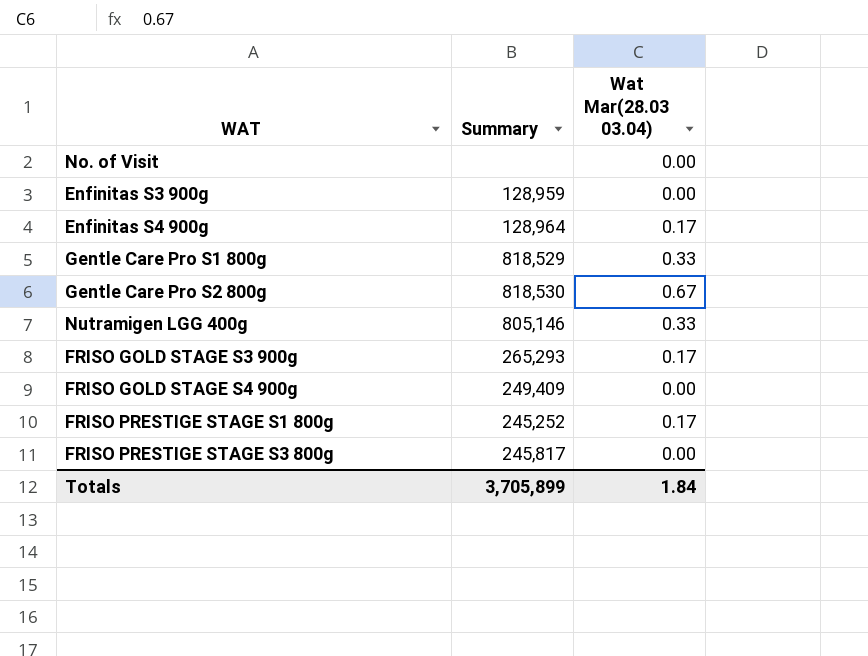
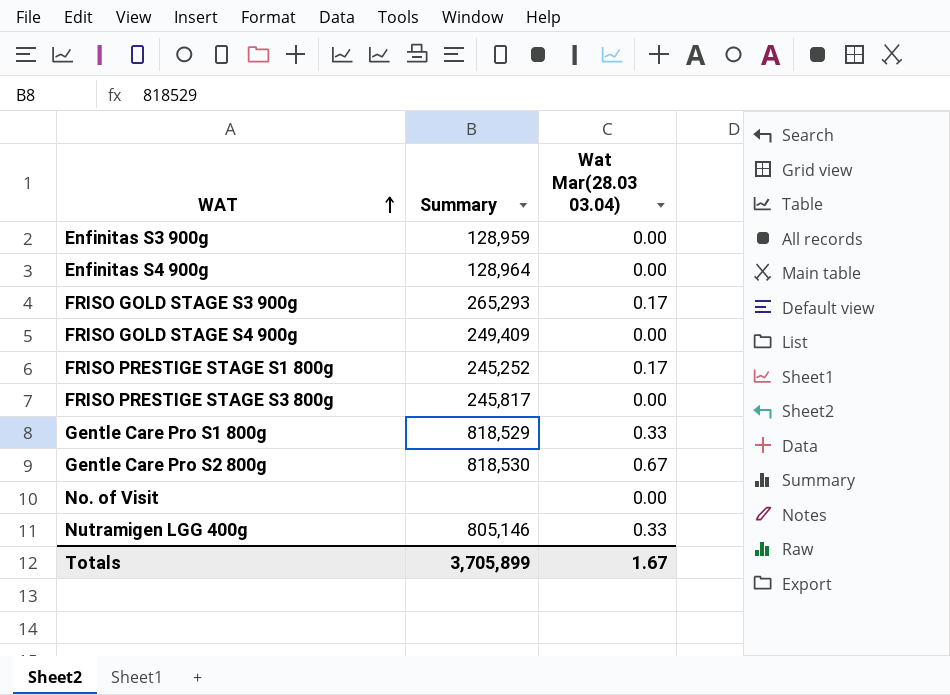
row order: none -> WAT ascending
Enfinitas S4 900g | Wat Mar(28.03 03.04): 0.17 -> 0.00
Totals | Wat Mar(28.03 03.04): 1.84 -> 1.67

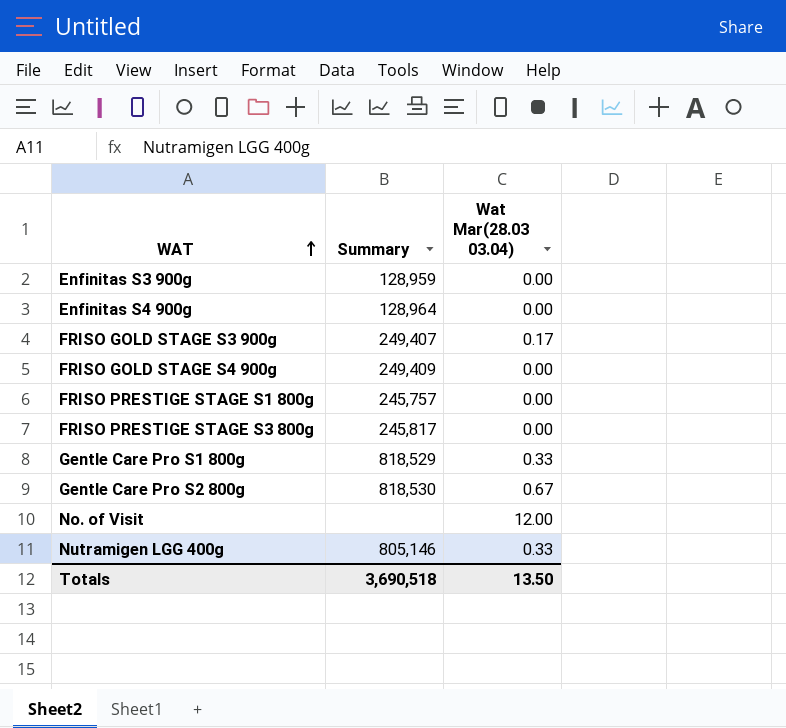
FRISO GOLD STAGE S3 900g | Summary: 265,293 -> 249,407
FRISO PRESTIGE STAGE S1 800g | Summary: 245,252 -> 245,757
FRISO PRESTIGE STAGE S1 800g | Wat Mar(28.03 03.04): 0.17 -> 0.00
No. of Visit | Wat Mar(28.03 03.04): 0.00 -> 12.00
Totals | Summary: 3,705,899 -> 3,690,518
Totals | Wat Mar(28.03 03.04): 1.67 -> 13.50

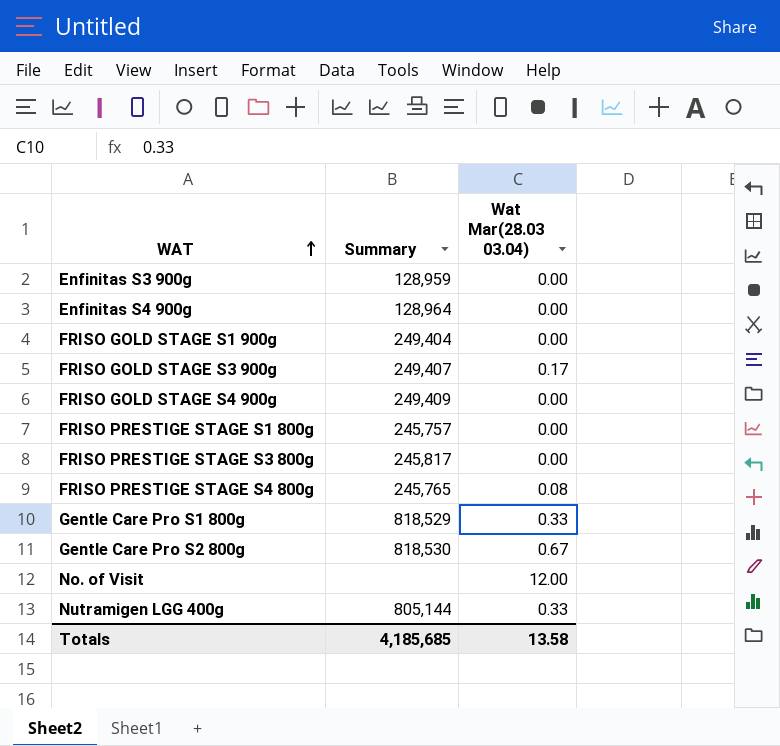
row FRISO GOLD STAGE S1 900g: none -> 249,404 | 0.00
row FRISO PRESTIGE STAGE S4 800g: none -> 245,765 | 0.08
Nutramigen LGG 400g | Summary: 805,146 -> 805,144
Totals | Summary: 3,690,518 -> 4,185,685
Totals | Wat Mar(28.03 03.04): 13.50 -> 13.58

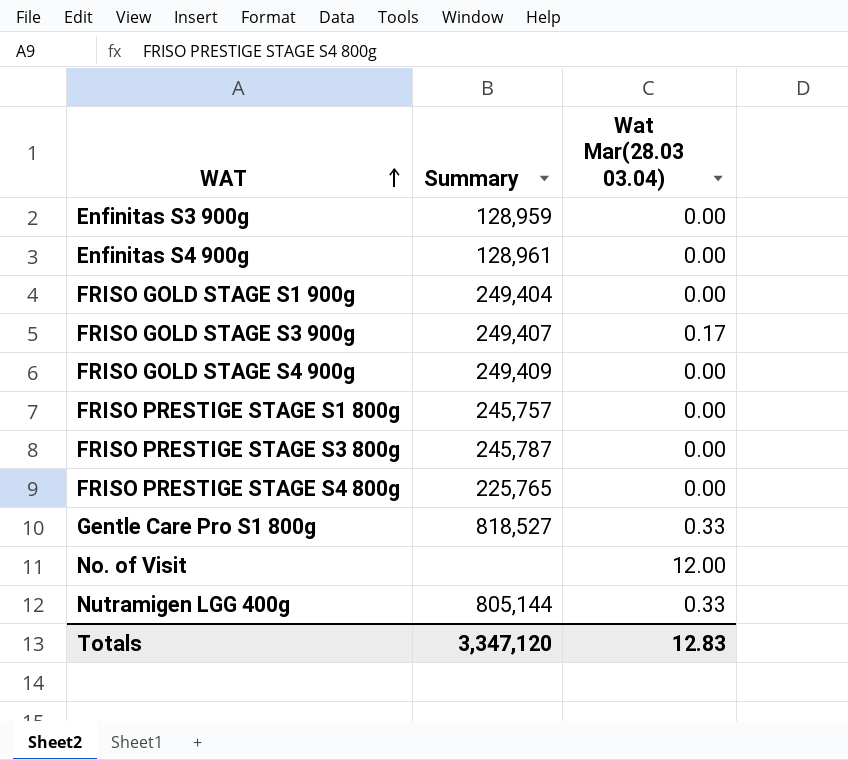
row Gentle Care Pro S2 800g: 818,530 | 0.67 -> none
Enfinitas S4 900g | Summary: 128,964 -> 128,961
FRISO PRESTIGE STAGE S3 800g | Summary: 245,817 -> 245,787
FRISO PRESTIGE STAGE S4 800g | Summary: 245,765 -> 225,765
FRISO PRESTIGE STAGE S4 800g | Wat Mar(28.03 03.04): 0.08 -> 0.00
Gentle Care Pro S1 800g | Summary: 818,529 -> 818,527
Totals | Summary: 4,185,685 -> 3,347,120
Totals | Wat Mar(28.03 03.04): 13.58 -> 12.83

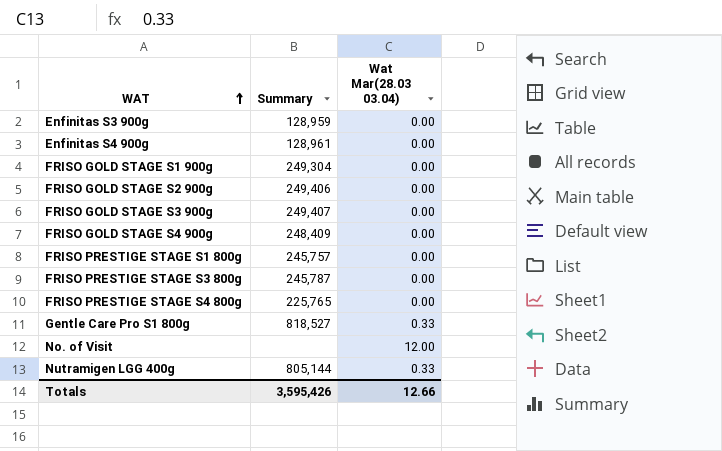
FRISO GOLD STAGE S1 900g | Summary: 249,404 -> 249,304
row FRISO GOLD STAGE S2 900g: none -> 249,406 | 0.00
FRISO GOLD STAGE S3 900g | Wat Mar(28.03 03.04): 0.17 -> 0.00
FRISO GOLD STAGE S4 900g | Summary: 249,409 -> 248,409
Totals | Summary: 3,347,120 -> 3,595,426
Totals | Wat Mar(28.03 03.04): 12.83 -> 12.66

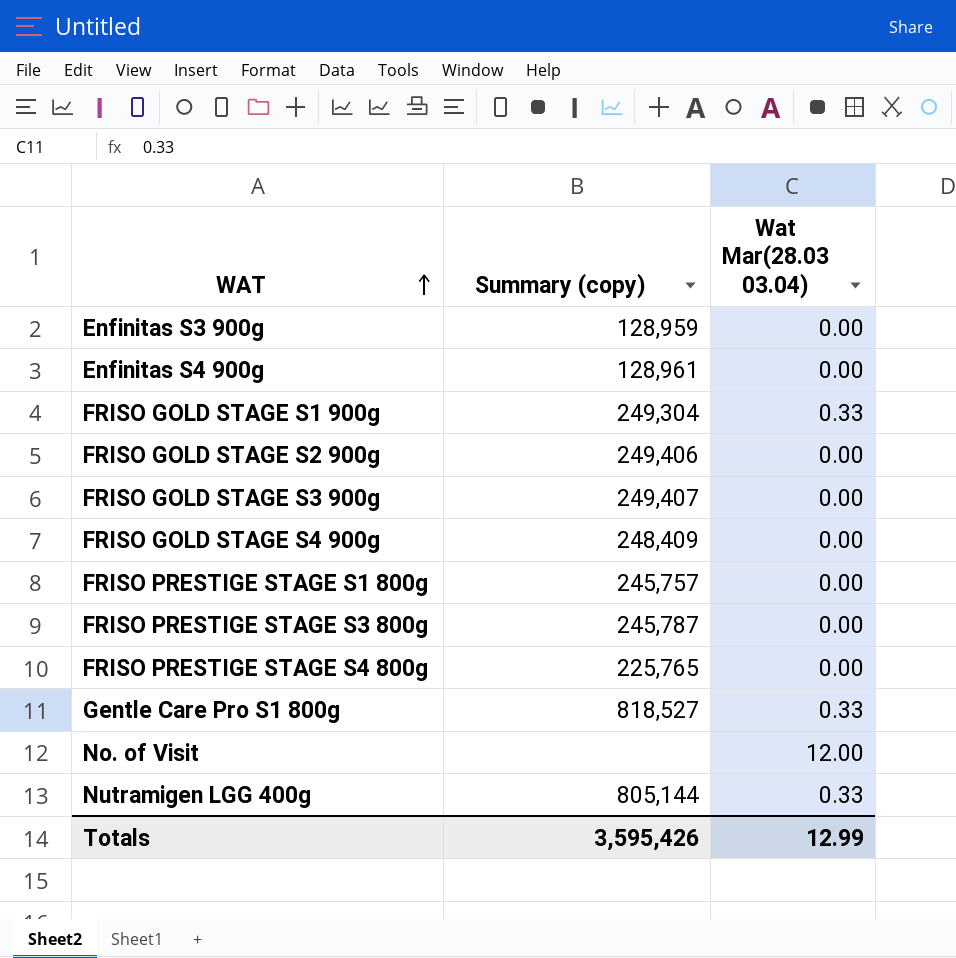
column name: Summary -> Summary (copy)
FRISO GOLD STAGE S1 900g | Wat Mar(28.03 03.04): 0.00 -> 0.33
Totals | Wat Mar(28.03 03.04): 12.66 -> 12.99

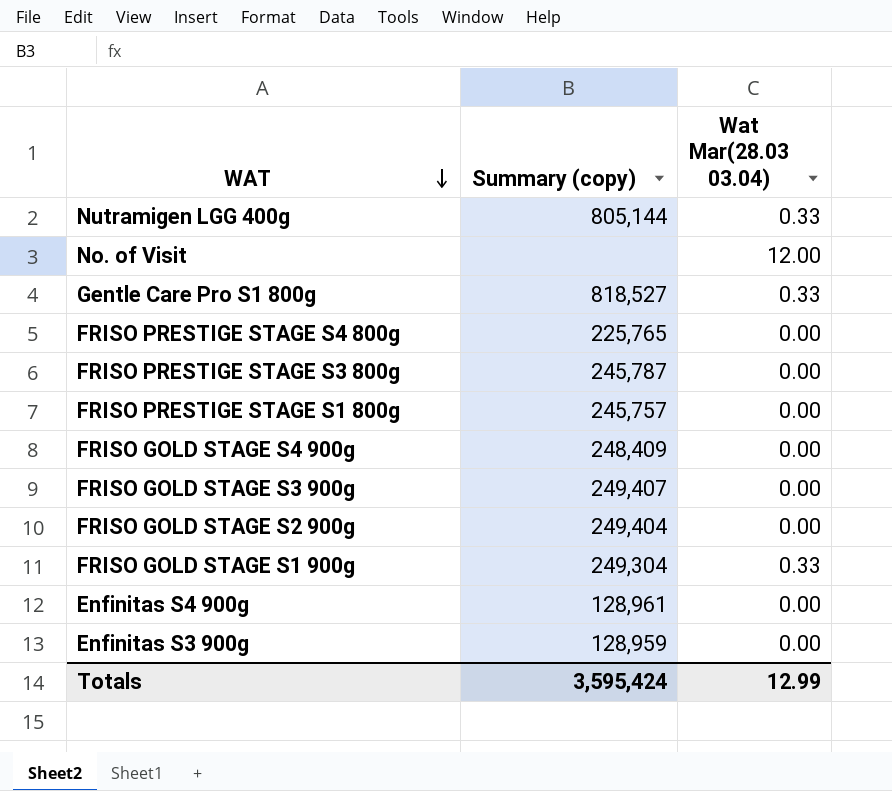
row order: WAT ascending -> WAT descending
FRISO GOLD STAGE S2 900g | Summary (copy): 249,406 -> 249,404
Totals | Summary (copy): 3,595,426 -> 3,595,424

